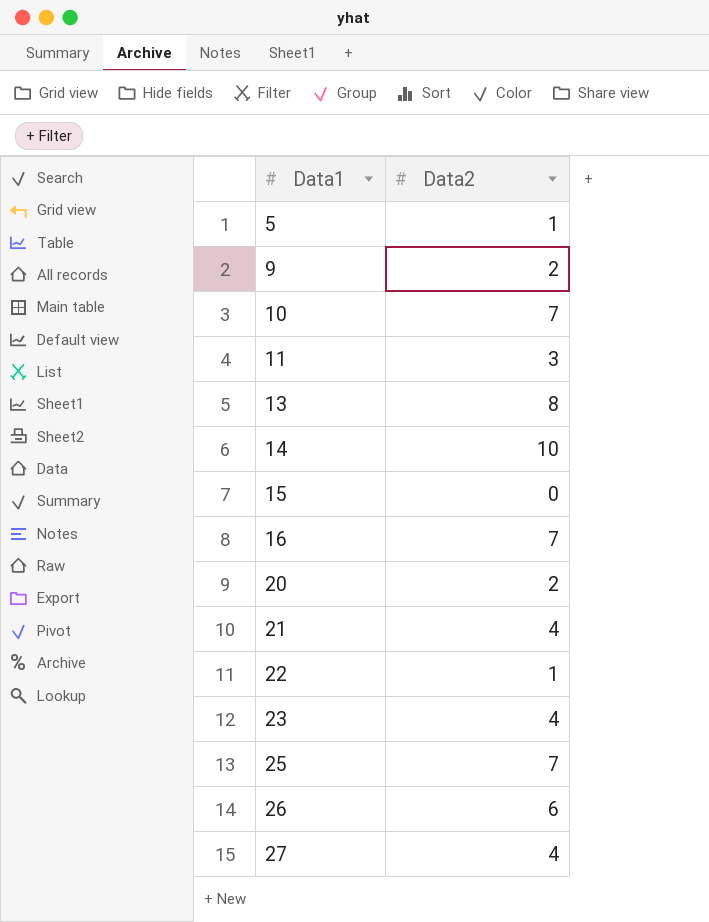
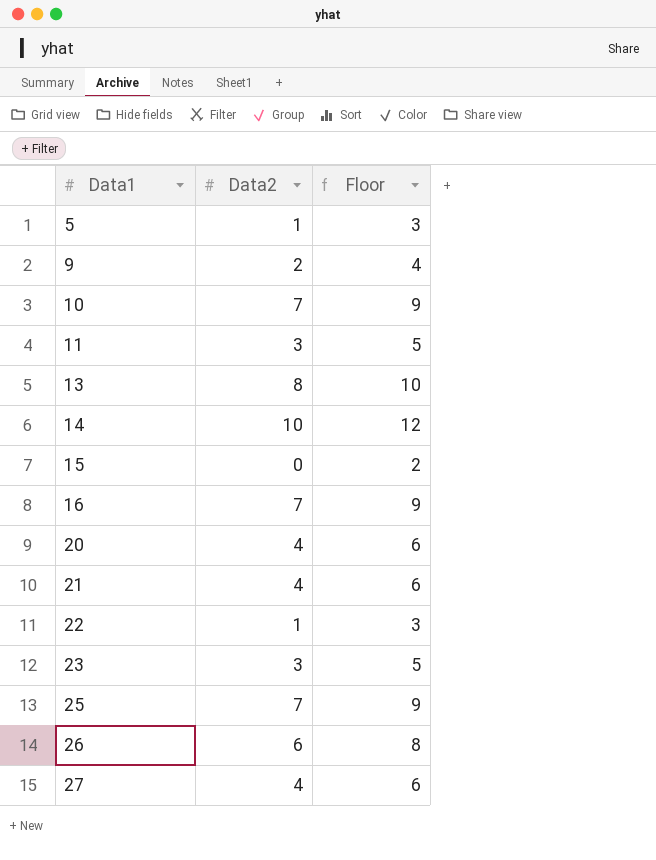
column Floor | formula: none -> [Data2] + 2
20 | Data2: 2 -> 4
23 | Data2: 4 -> 3

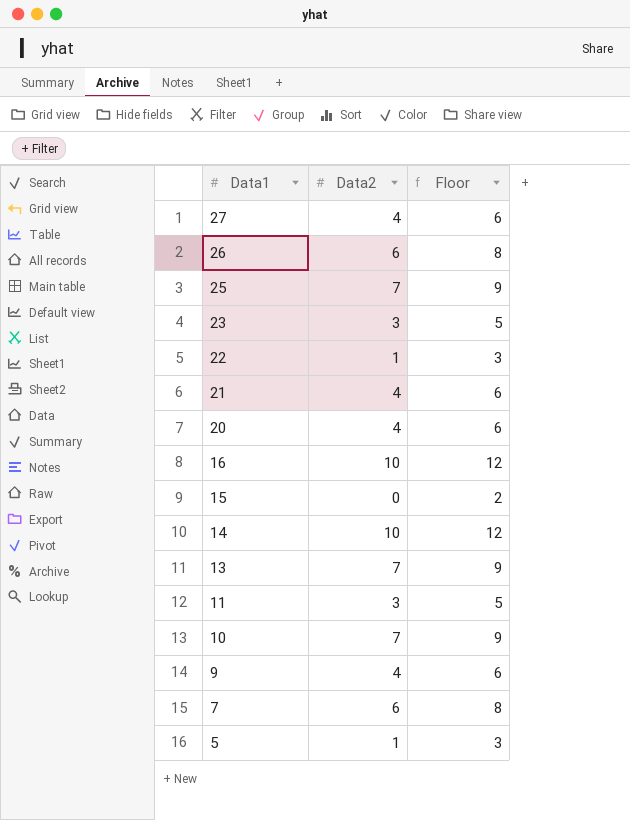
row order: Data1 ascending -> Data1 descending
16 | Data2: 7 -> 10
16 | Floor: 9 -> 12
13 | Data2: 8 -> 7
13 | Floor: 10 -> 9
9 | Data2: 2 -> 4
9 | Floor: 4 -> 6
row 7: none -> 6 | 8

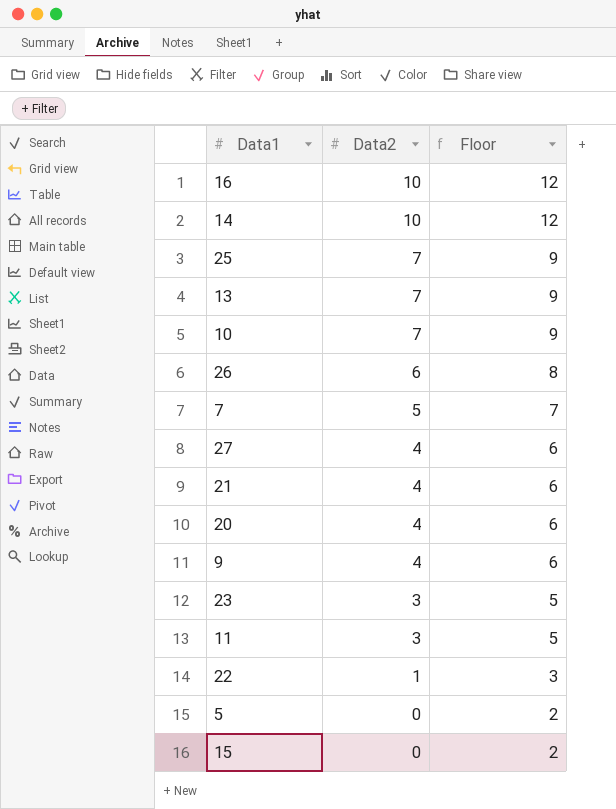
row order: Data1 descending -> Data2 descending
7 | Data2: 6 -> 5
7 | Floor: 8 -> 7
5 | Data2: 1 -> 0
5 | Floor: 3 -> 2

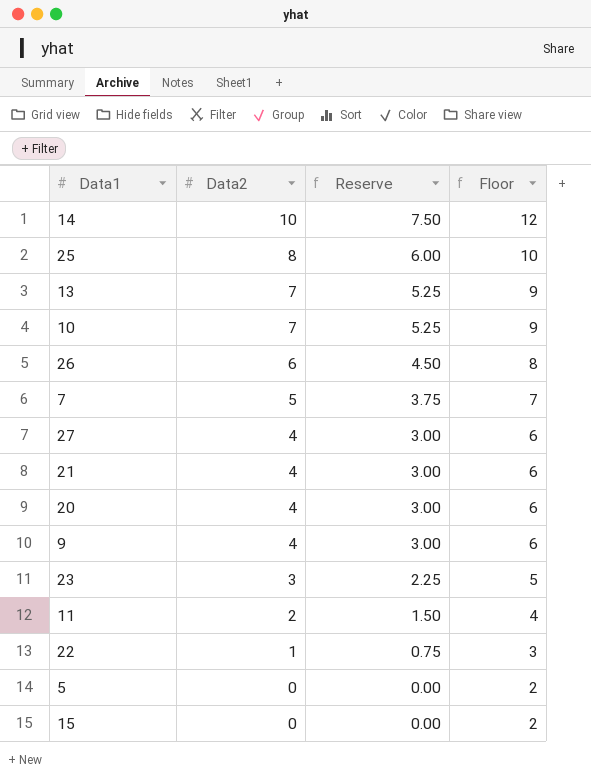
column Reserve | formula: none -> [Data2] * 0.75
row 16: 10 | 12 -> none
25 | Data2: 7 -> 8
25 | Floor: 9 -> 10
11 | Data2: 3 -> 2
11 | Floor: 5 -> 4

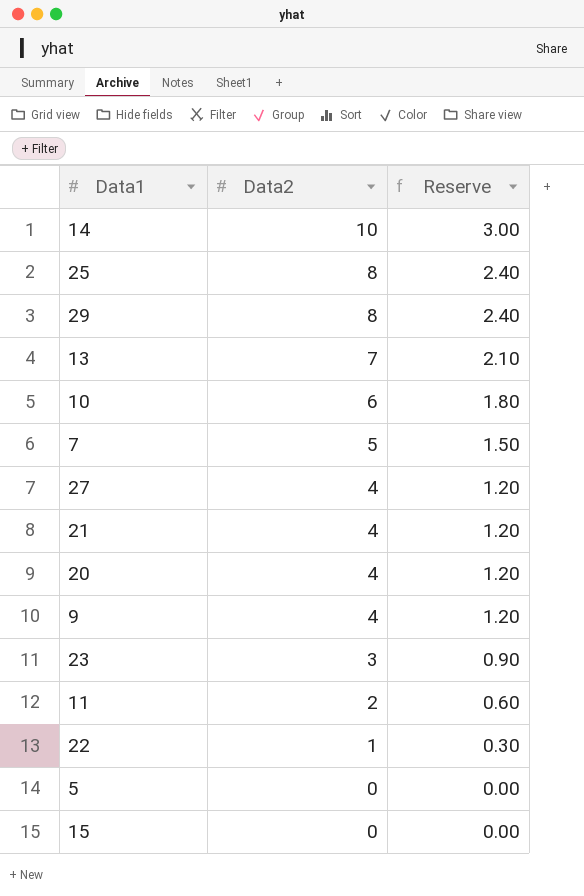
column Floor | formula: [Data2] + 2 -> none
column Reserve | formula: [Data2] * 0.75 -> [Data2] * 0.3
row 26: 6 | 4.50 | 8 -> none
row 29: none -> 8 | 2.40
10 | Data2: 7 -> 6

